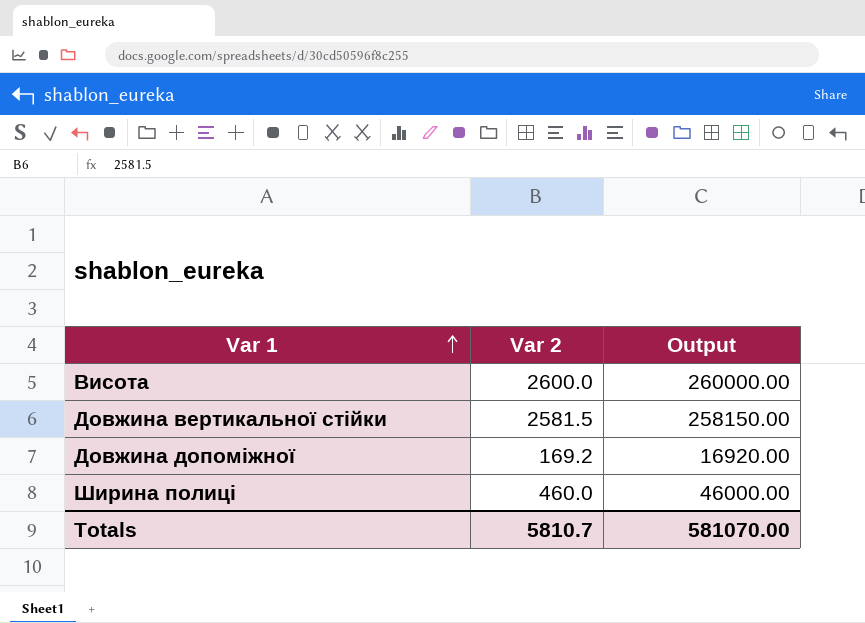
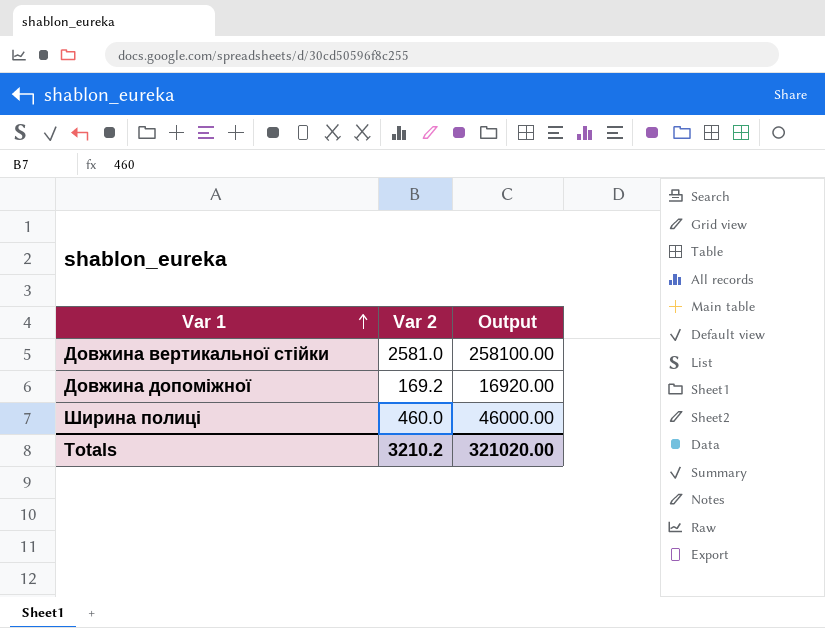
row Висота: 2600.0 | 260000.00 -> none
Довжина вертикальної стійки | Var 2: 2581.5 -> 2581.0
Довжина вертикальної стійки | Output: 258150.00 -> 258100.00
Totals | Var 2: 5810.7 -> 3210.2
Totals | Output: 581070.00 -> 321020.00

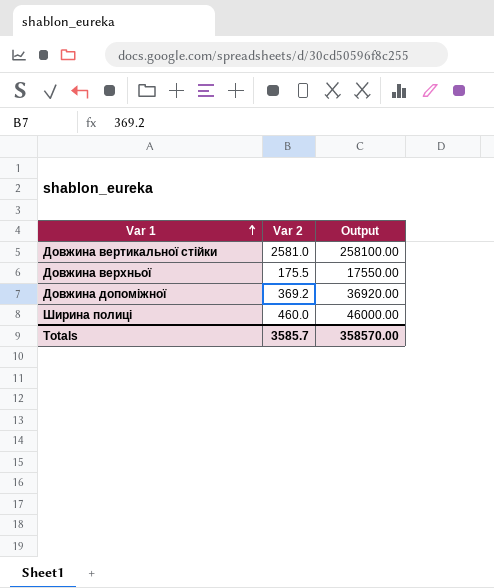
row Довжина верхньої: none -> 175.5 | 17550.00
Довжина допоміжної | Var 2: 169.2 -> 369.2
Довжина допоміжної | Output: 16920.00 -> 36920.00
Totals | Var 2: 3210.2 -> 3585.7
Totals | Output: 321020.00 -> 358570.00

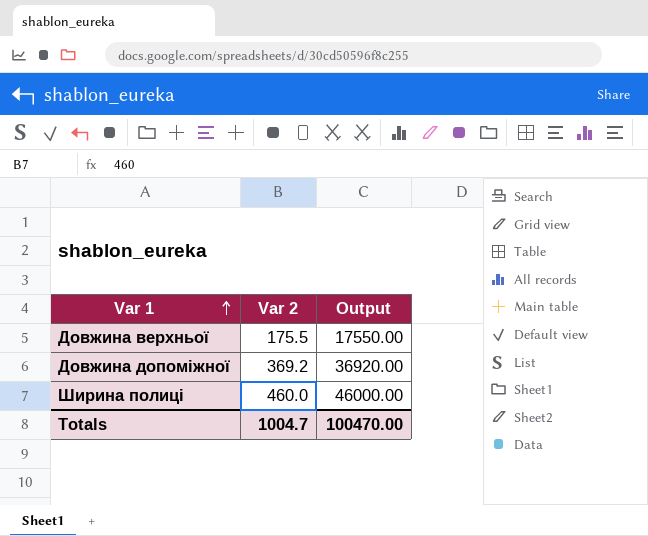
row Довжина вертикальної стійки: 2581.0 | 258100.00 -> none
Totals | Var 2: 3585.7 -> 1004.7
Totals | Output: 358570.00 -> 100470.00

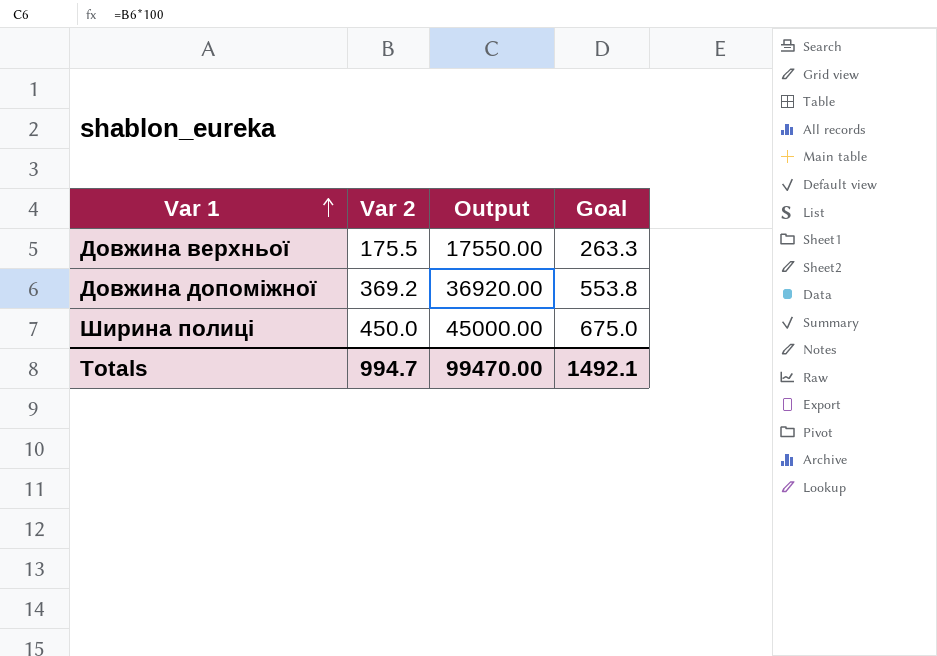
column Goal | formula: none -> [Var 2] * 1.5
Ширина полиці | Var 2: 460.0 -> 450.0
Ширина полиці | Output: 46000.00 -> 45000.00
Totals | Var 2: 1004.7 -> 994.7
Totals | Output: 100470.00 -> 99470.00

